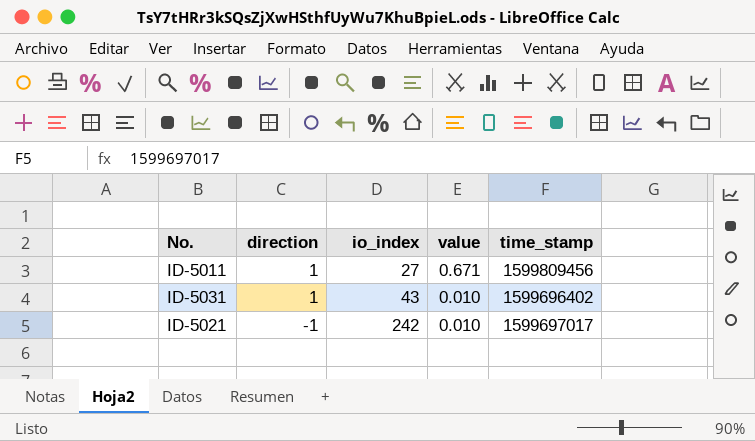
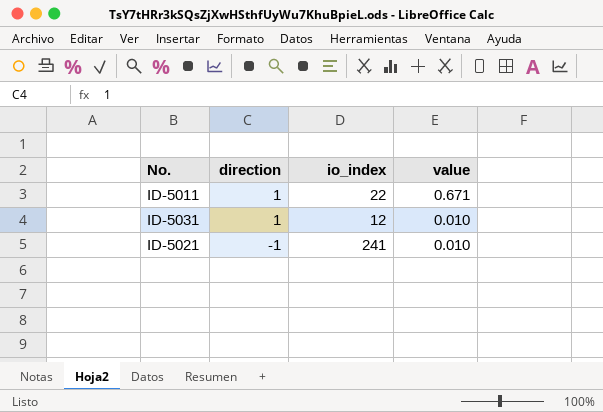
column time_stamp | position: 5 -> none
ID-5011 | io_index: 27 -> 22
ID-5031 | io_index: 43 -> 12
ID-5021 | io_index: 242 -> 241

